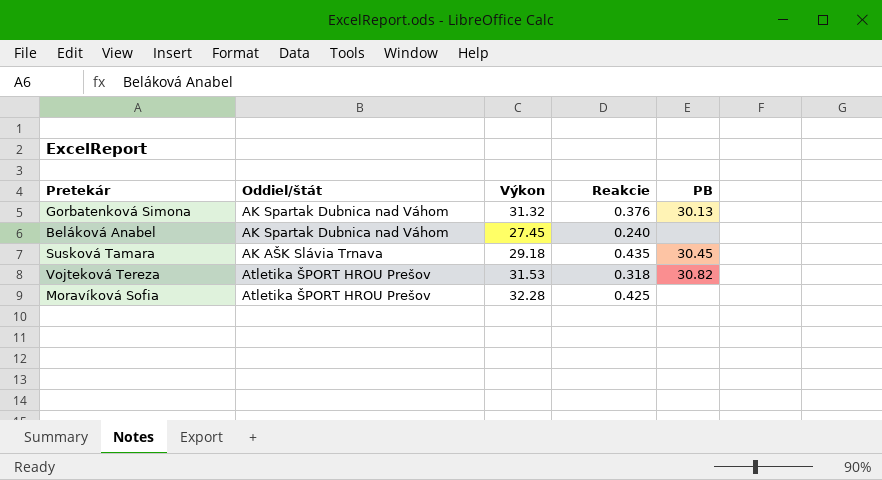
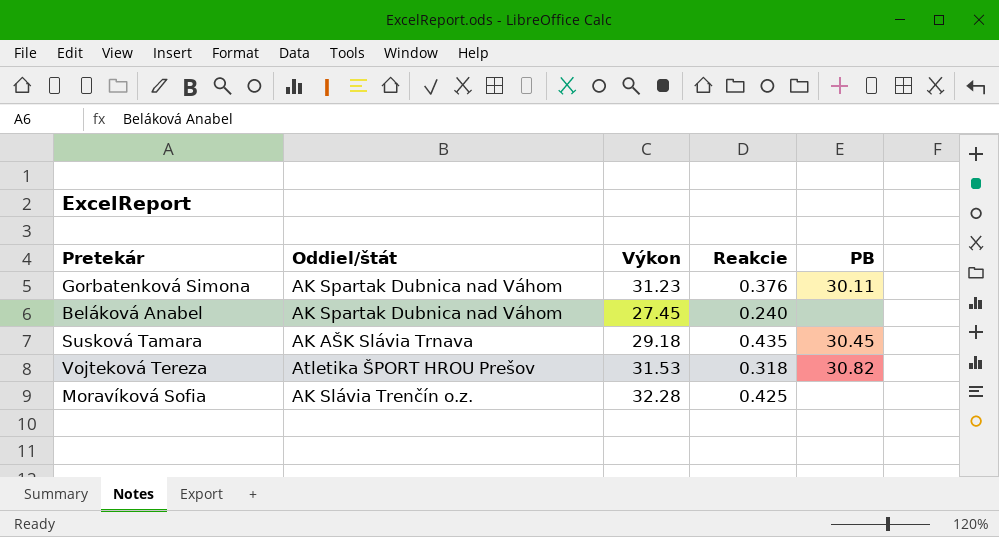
Gorbatenková Simona | Výkon: 31.32 -> 31.23
Gorbatenková Simona | PB: 30.13 -> 30.11
Moravíková Sofia | Oddiel/štát: Atletika ŠPORT HROU Prešov -> AK Slávia Trenčín o.z.

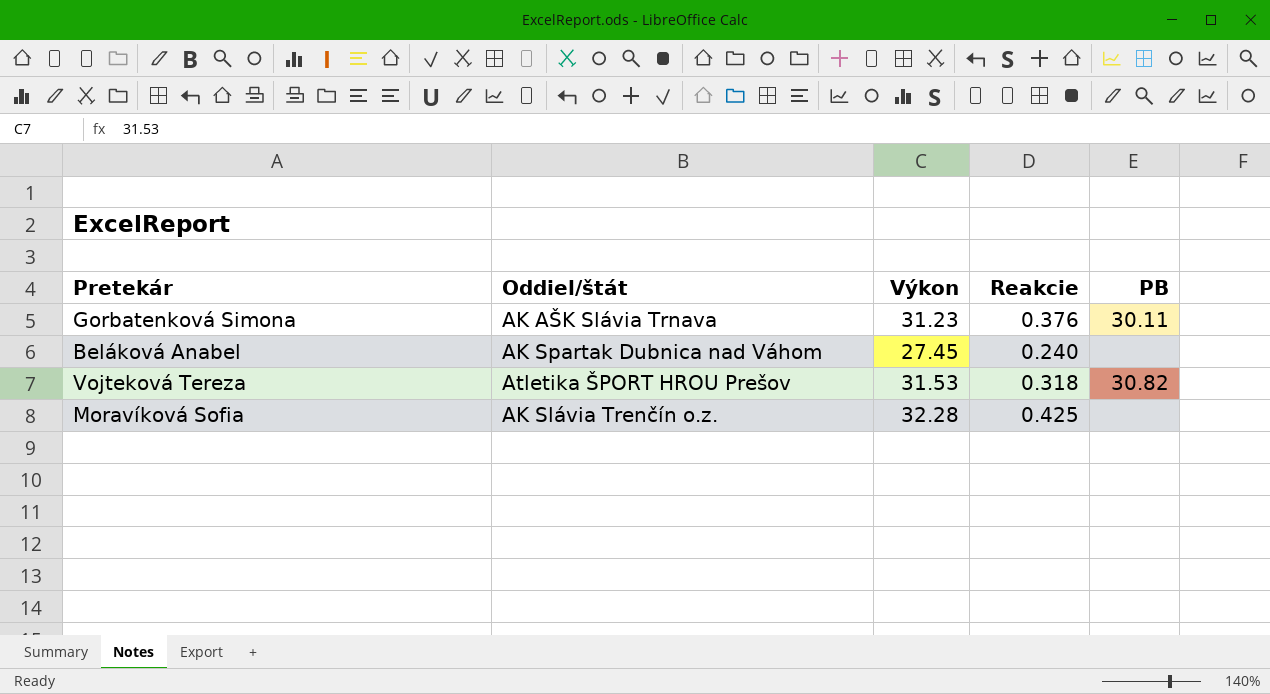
row Susková Tamara: AK AŠK Slávia Trnava | 29.18 | 0.435 | 30.45 -> none
Gorbatenková Simona | Oddiel/štát: AK Spartak Dubnica nad Váhom -> AK AŠK Slávia Trnava

